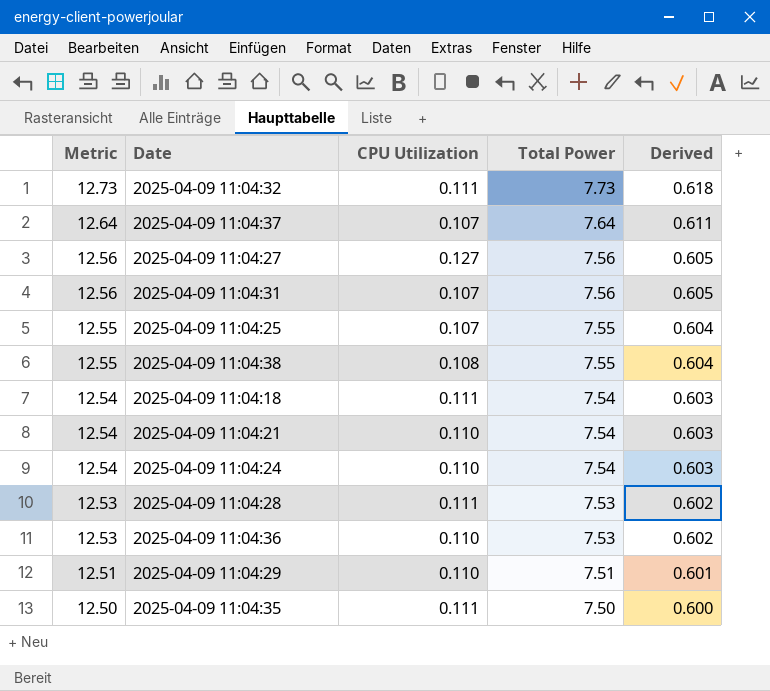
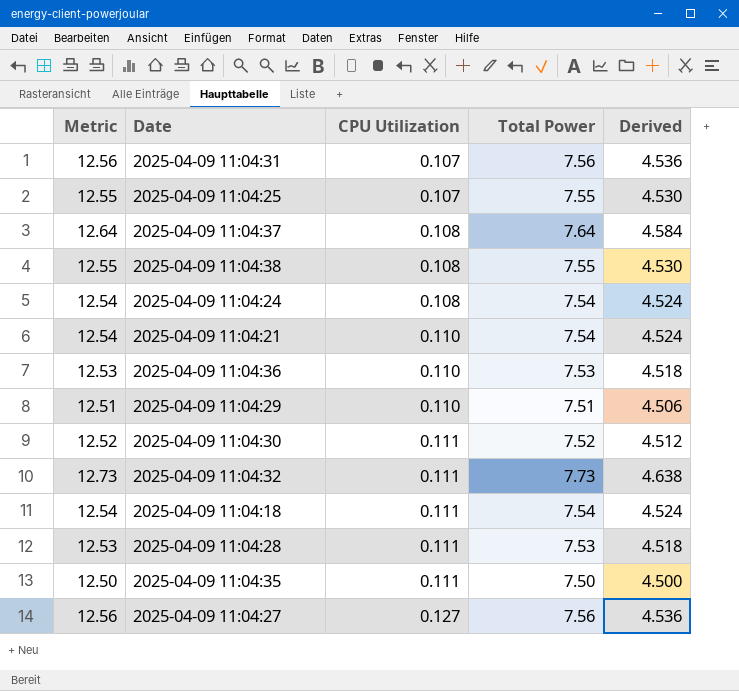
row order: Metric descending -> CPU Utilization ascending
column Derived | formula: [Total Power] * 0.08 -> [Total Power] * 0.6
2025-04-09 11:04:37 | CPU Utilization: 0.107 -> 0.108
2025-04-09 11:04:24 | CPU Utilization: 0.110 -> 0.108
row 2025-04-09 11:04:30: none -> 12.52 | 0.111 | 7.52 | 4.512

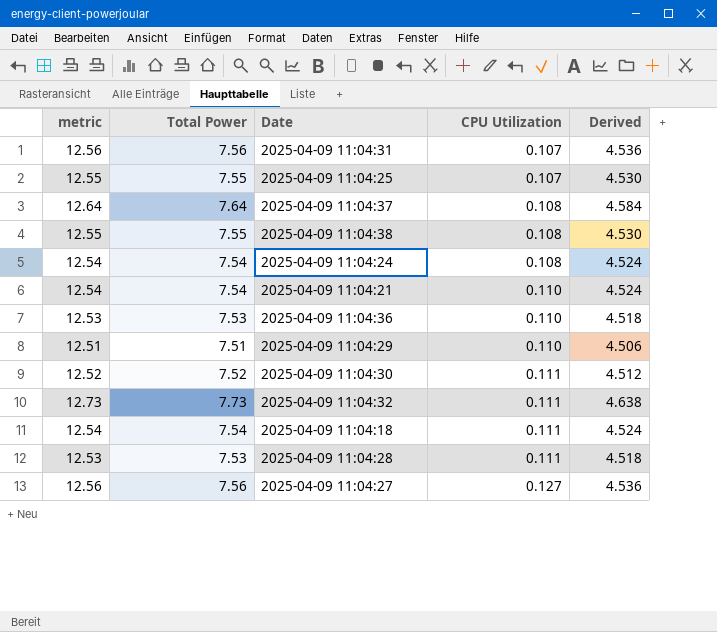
column name: Metric -> metric
column Total Power | position: 4 -> 2
row 2025-04-09 11:04:35: 12.50 | 0.111 | 7.50 | 4.500 -> none

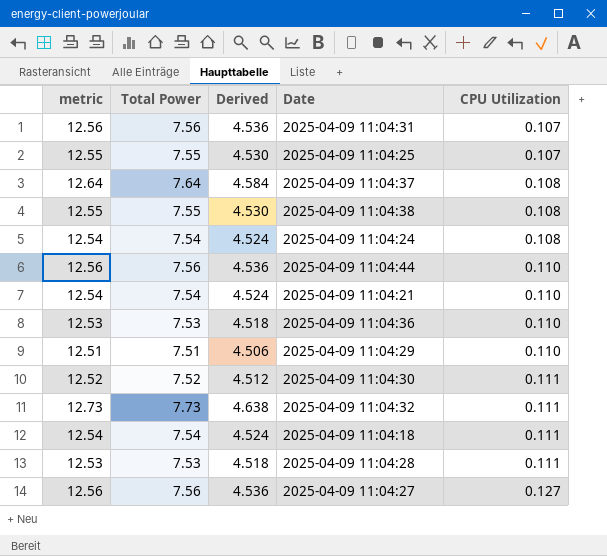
column Derived | position: 5 -> 3
row 2025-04-09 11:04:44: none -> 12.56 | 7.56 | 4.536 | 0.110

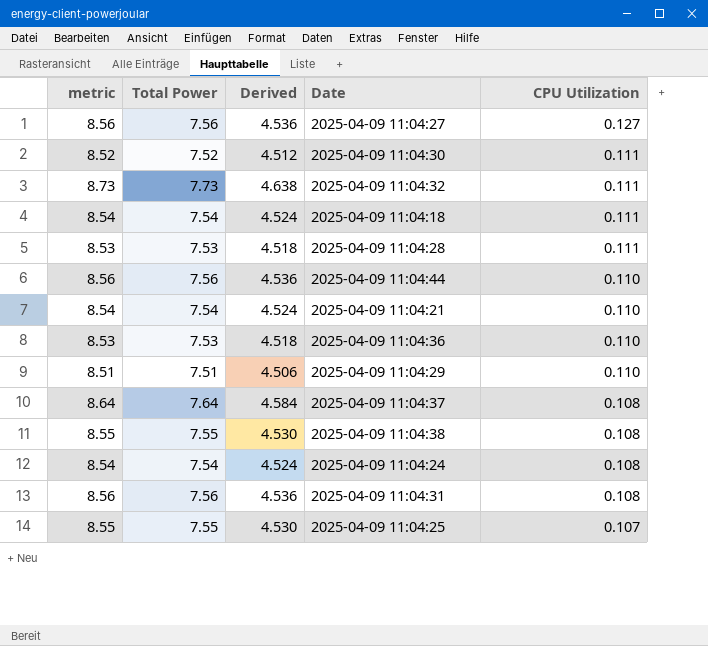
row order: CPU Utilization ascending -> CPU Utilization descending
column metric | formula: [Total Power] + 5 -> [Total Power] + 1
2025-04-09 11:04:31 | CPU Utilization: 0.107 -> 0.108

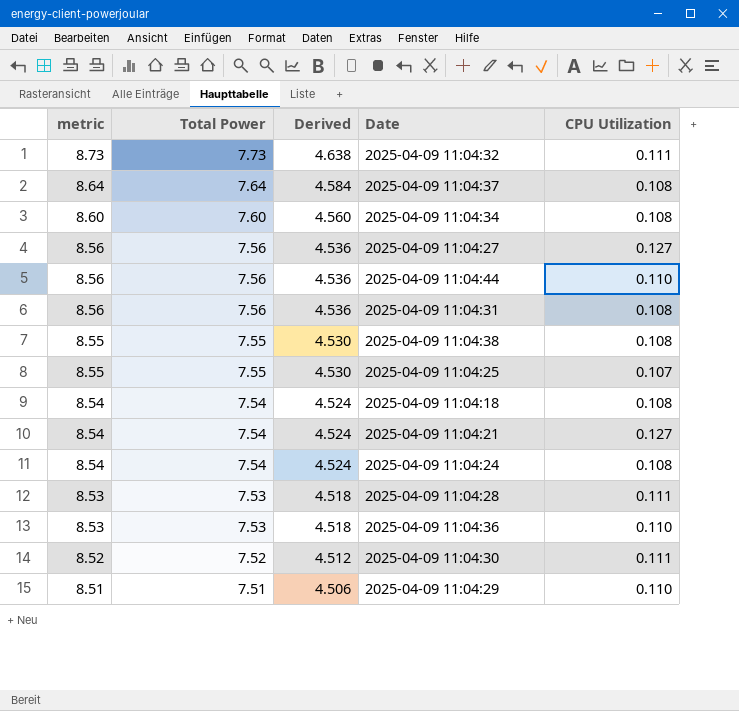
row order: CPU Utilization descending -> metric descending
row 2025-04-09 11:04:34: none -> 8.60 | 7.60 | 4.560 | 0.108
2025-04-09 11:04:18 | CPU Utilization: 0.111 -> 0.108
2025-04-09 11:04:21 | CPU Utilization: 0.110 -> 0.127

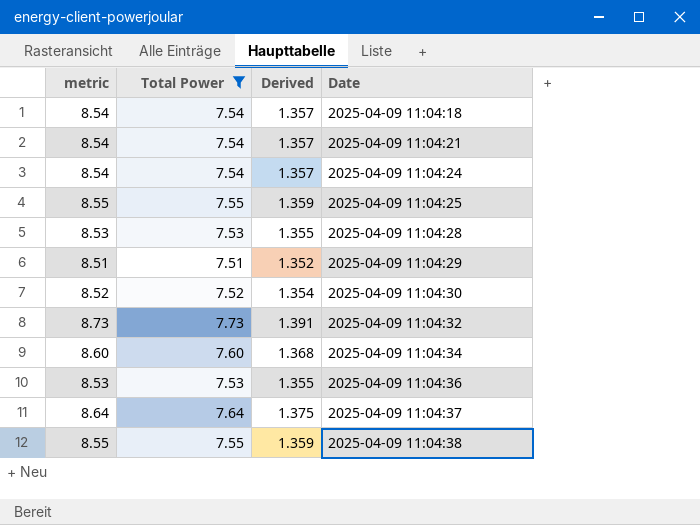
filter: none -> Total Power != 7.56
row order: metric descending -> Date ascending
column CPU Utilization | position: 5 -> none
column Derived | formula: [Total Power] * 0.6 -> [Total Power] * 0.18

